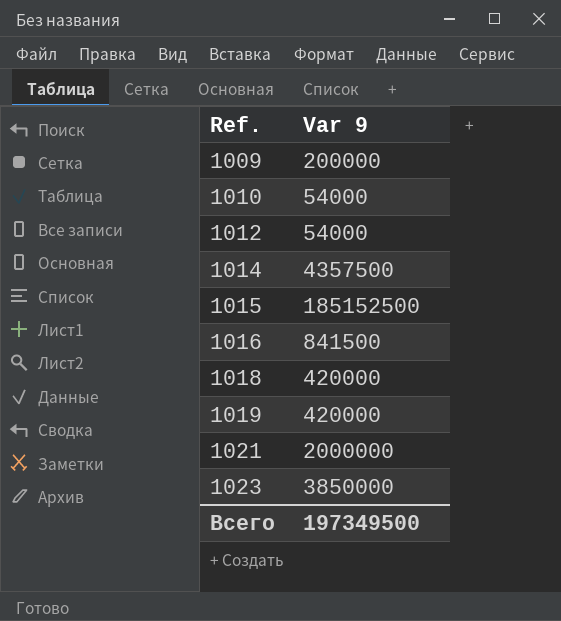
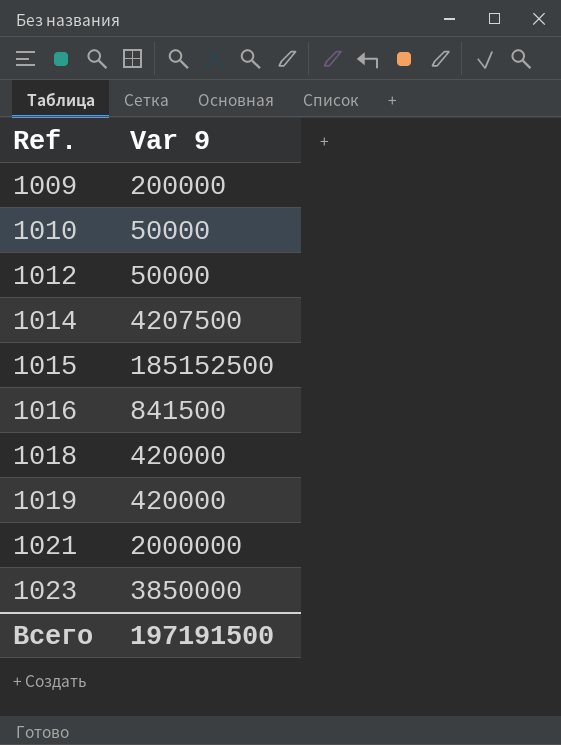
1010 | Var 9: 54000 -> 50000
1012 | Var 9: 54000 -> 50000
1014 | Var 9: 4357500 -> 4207500
Всего | Var 9: 197349500 -> 197191500

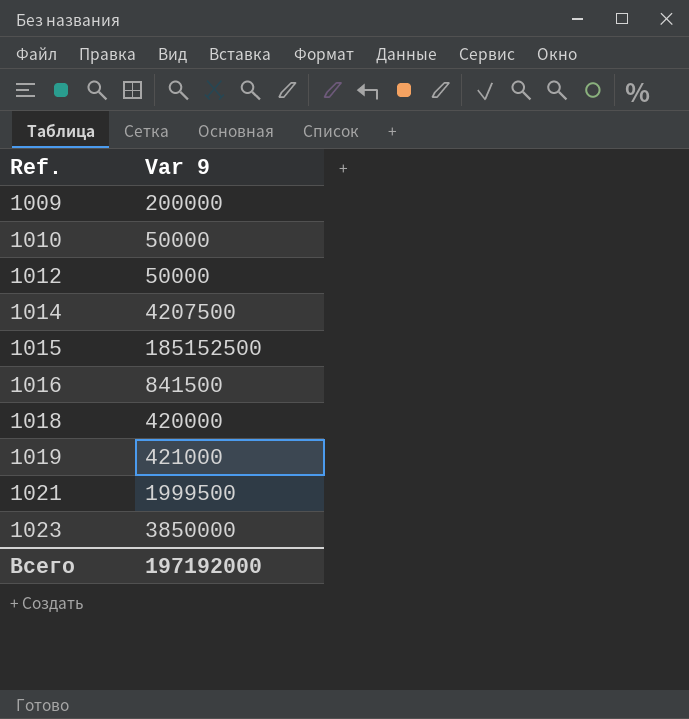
1019 | Var 9: 420000 -> 421000
1021 | Var 9: 2000000 -> 1999500
Всего | Var 9: 197191500 -> 197192000

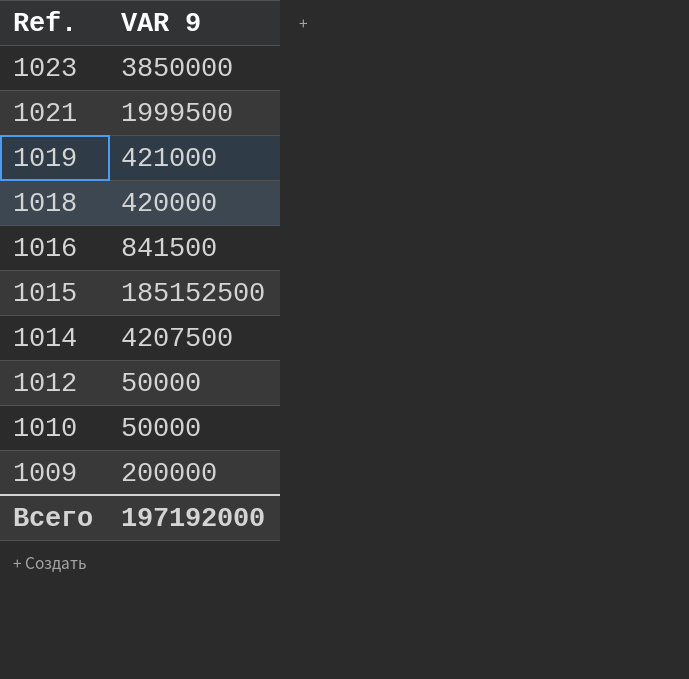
row order: Ref. ascending -> Ref. descending
column name: Var 9 -> VAR 9

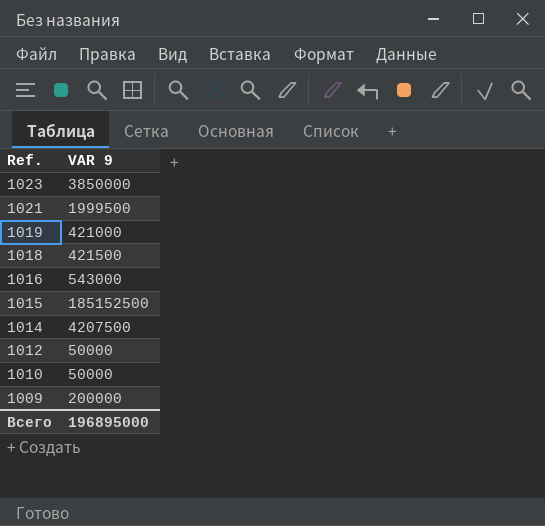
1018 | VAR 9: 420000 -> 421500
1016 | VAR 9: 841500 -> 543000
Всего | VAR 9: 197192000 -> 196895000

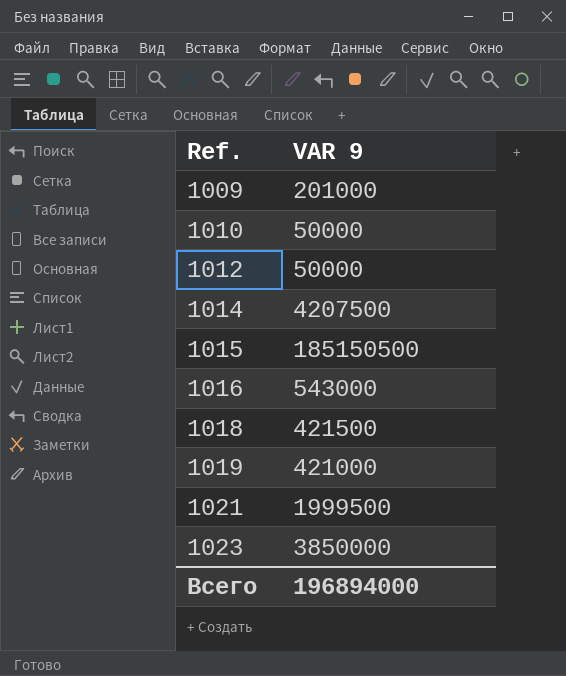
row order: Ref. descending -> Ref. ascending
1009 | VAR 9: 200000 -> 201000
1015 | VAR 9: 185152500 -> 185150500
Всего | VAR 9: 196895000 -> 196894000

